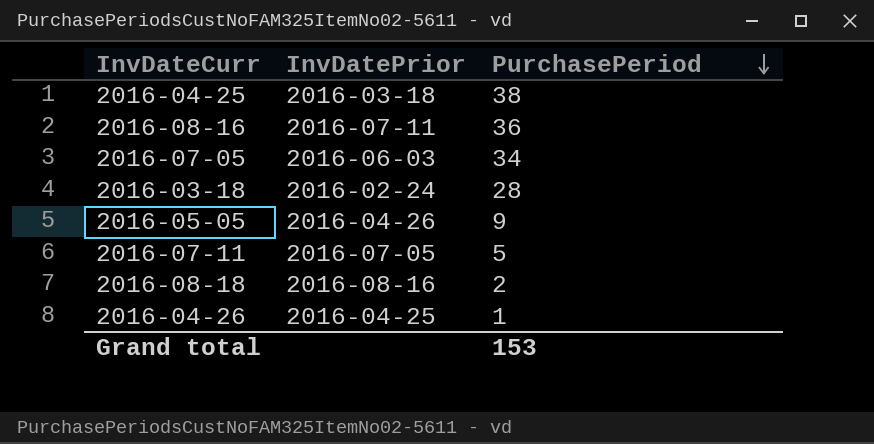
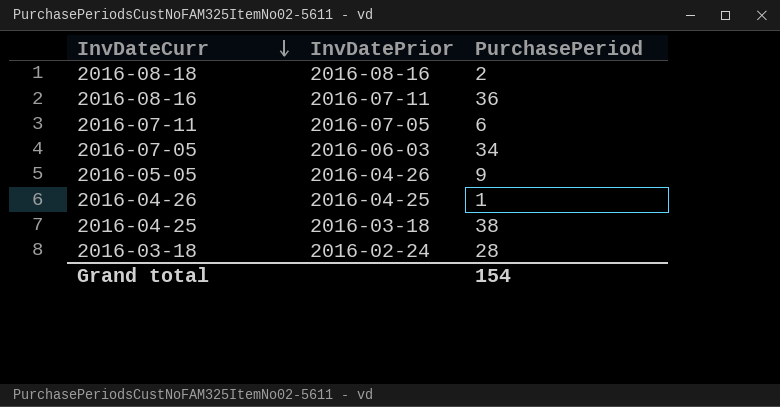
row order: PurchasePeriod descending -> InvDateCurr descending
2016-07-11 | PurchasePeriod: 5 -> 6
Grand total | PurchasePeriod: 153 -> 154

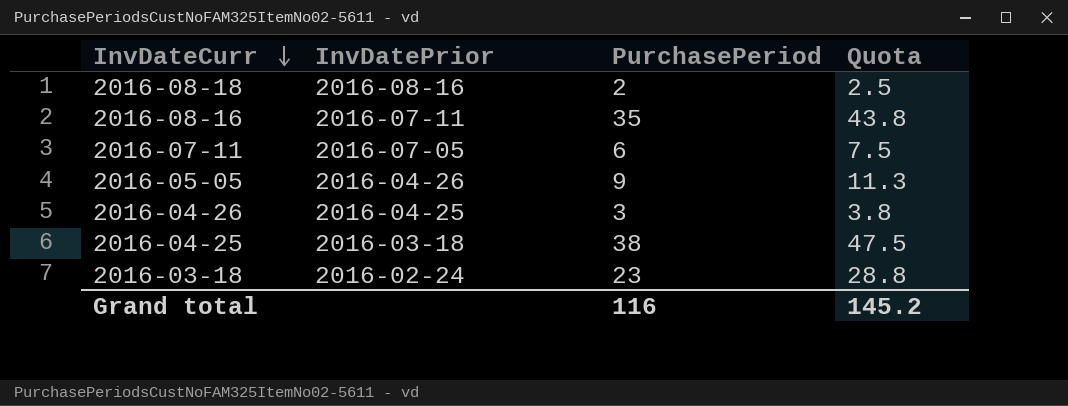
column Quota | formula: none -> [PurchasePeriod] * 1.25
row 2016-07-05: 2016-06-03 | 34 -> none
2016-08-16 | PurchasePeriod: 36 -> 35
2016-04-26 | PurchasePeriod: 1 -> 3
2016-03-18 | PurchasePeriod: 28 -> 23
Grand total | PurchasePeriod: 154 -> 116

